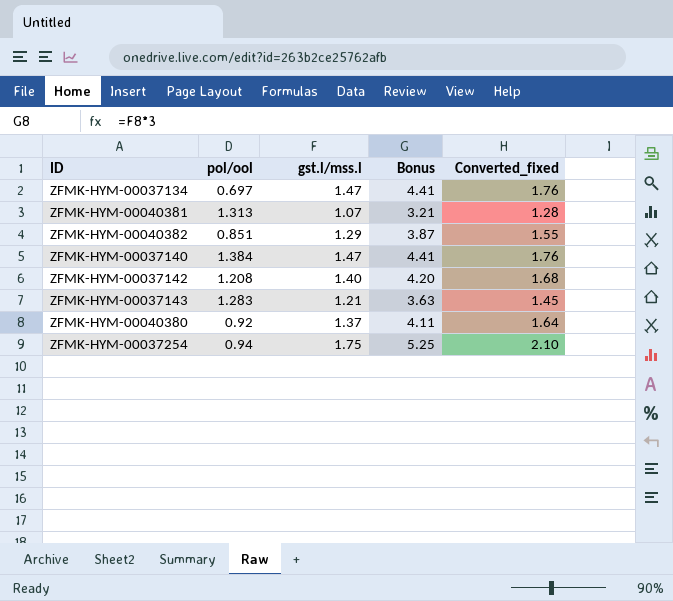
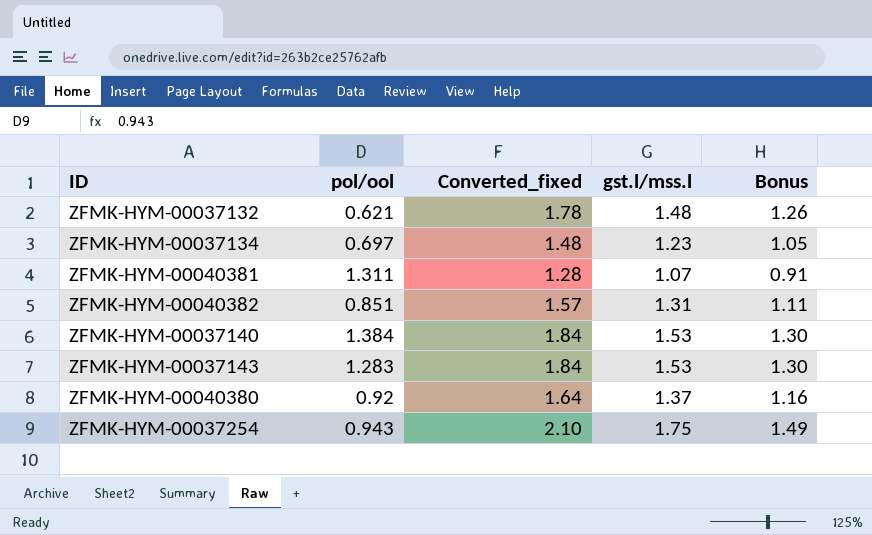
column Converted_fixed | position: 5 -> 3
column Bonus | formula: [gst.l/mss.l] * 3 -> [gst.l/mss.l] * 0.85
row ZFMK-HYM-00037142: 1.208 | 1.40 | 4.20 | 1.68 -> none
row ZFMK-HYM-00037132: none -> 0.621 | 1.78 | 1.48 | 1.26
ZFMK-HYM-00037134 | Converted_fixed: 1.76 -> 1.48
ZFMK-HYM-00037134 | gst.l/mss.l: 1.47 -> 1.23
ZFMK-HYM-00040381 | pol/ool: 1.313 -> 1.311
ZFMK-HYM-00040382 | Converted_fixed: 1.55 -> 1.57
ZFMK-HYM-00040382 | gst.l/mss.l: 1.29 -> 1.31
ZFMK-HYM-00037140 | Converted_fixed: 1.76 -> 1.84
ZFMK-HYM-00037140 | gst.l/mss.l: 1.47 -> 1.53
ZFMK-HYM-00037143 | Converted_fixed: 1.45 -> 1.84
ZFMK-HYM-00037143 | gst.l/mss.l: 1.21 -> 1.53
ZFMK-HYM-00037254 | pol/ool: 0.94 -> 0.943

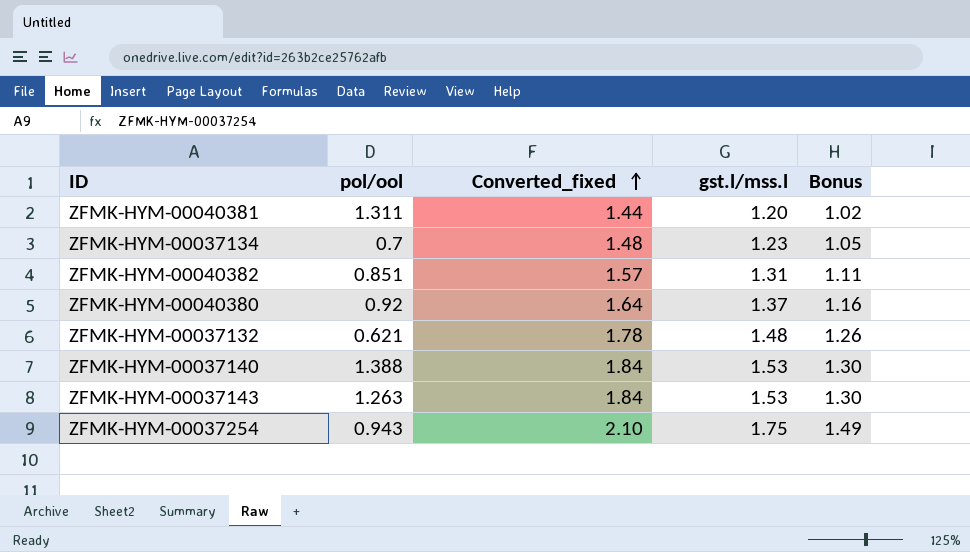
row order: none -> Converted_fixed ascending
ZFMK-HYM-00040381 | Converted_fixed: 1.28 -> 1.44
ZFMK-HYM-00040381 | gst.l/mss.l: 1.07 -> 1.20
ZFMK-HYM-00040381 | Bonus: 0.91 -> 1.02
ZFMK-HYM-00037134 | pol/ool: 0.697 -> 0.7
ZFMK-HYM-00037140 | pol/ool: 1.384 -> 1.388
ZFMK-HYM-00037143 | pol/ool: 1.283 -> 1.263

